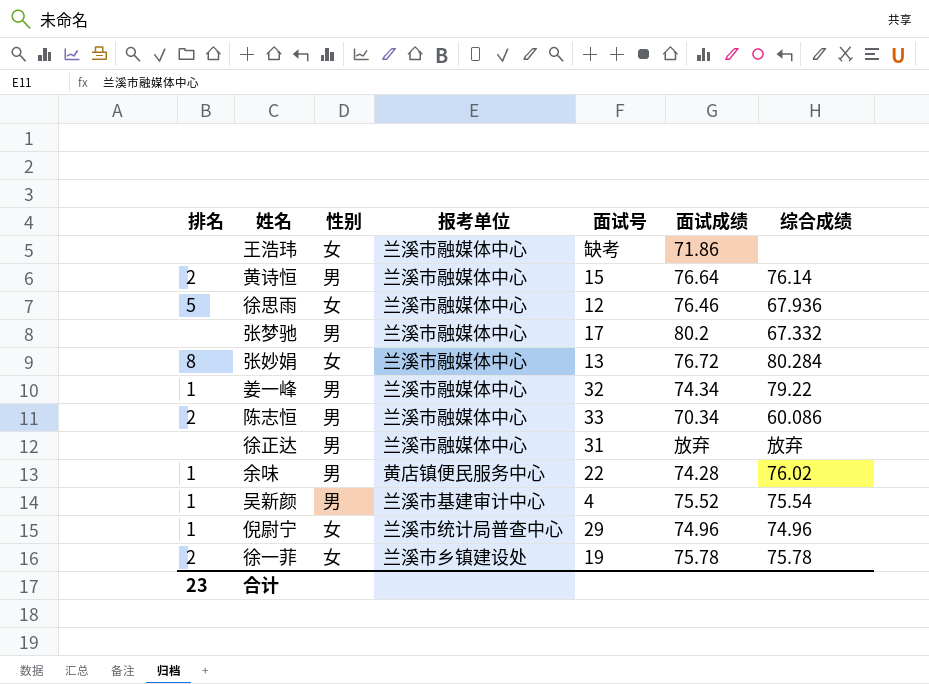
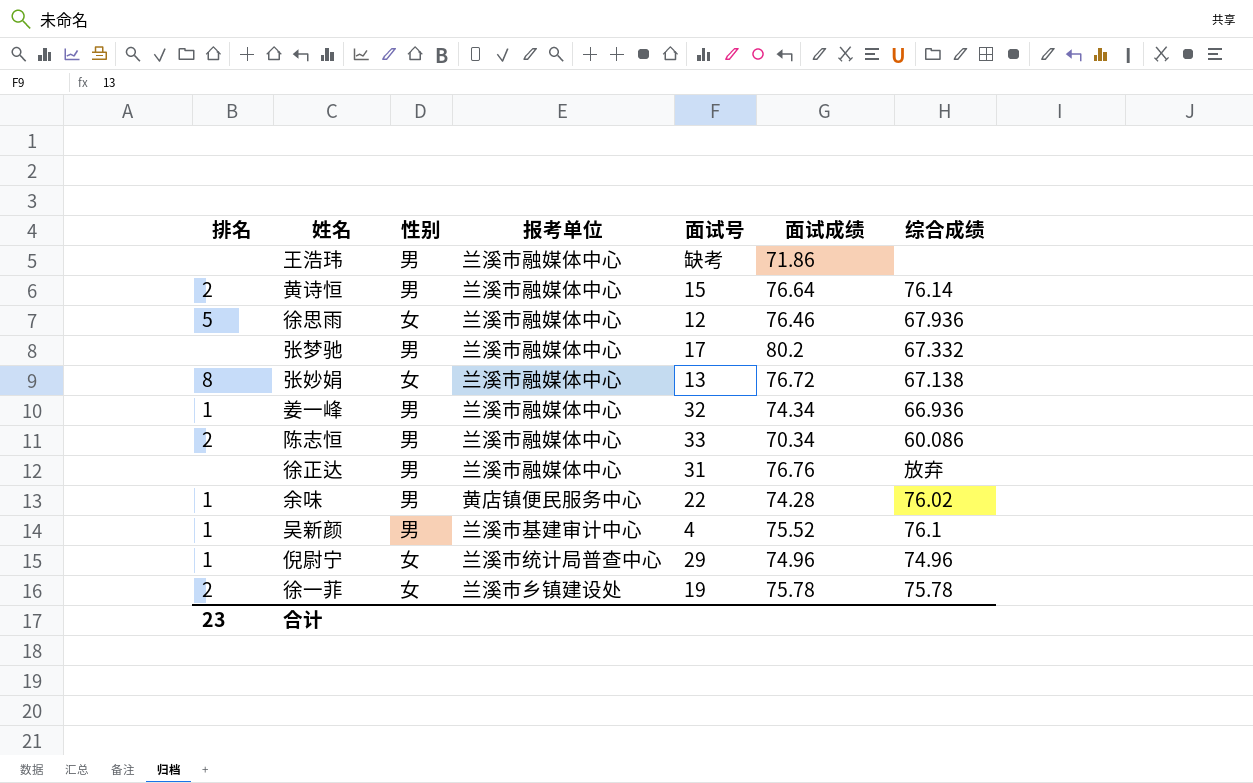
王浩玮 | 性别: 女 -> 男
张妙娟 | 综合成绩: 80.284 -> 67.138
姜一峰 | 综合成绩: 79.22 -> 66.936
徐正达 | 面试成绩: 放弃 -> 76.76
吴新颜 | 综合成绩: 75.54 -> 76.1

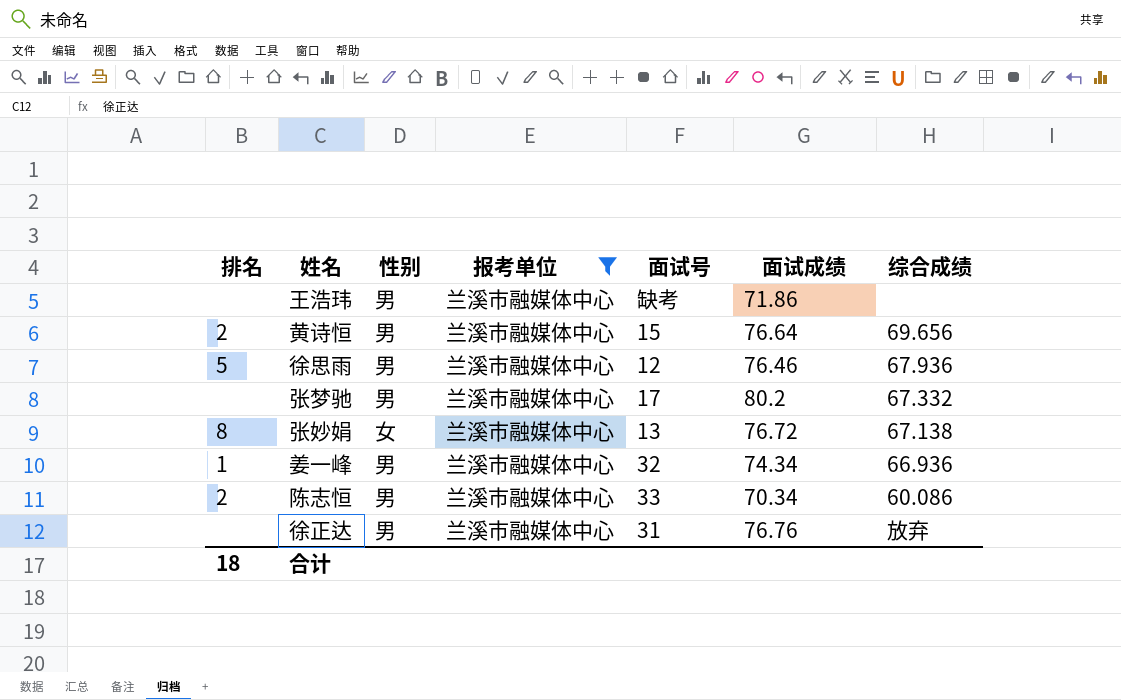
filter: none -> 报考单位 = 兰溪市融媒体中心
黄诗恒 | 综合成绩: 76.14 -> 69.656
徐思雨 | 性别: 女 -> 男
合计 | 排名: 23 -> 18

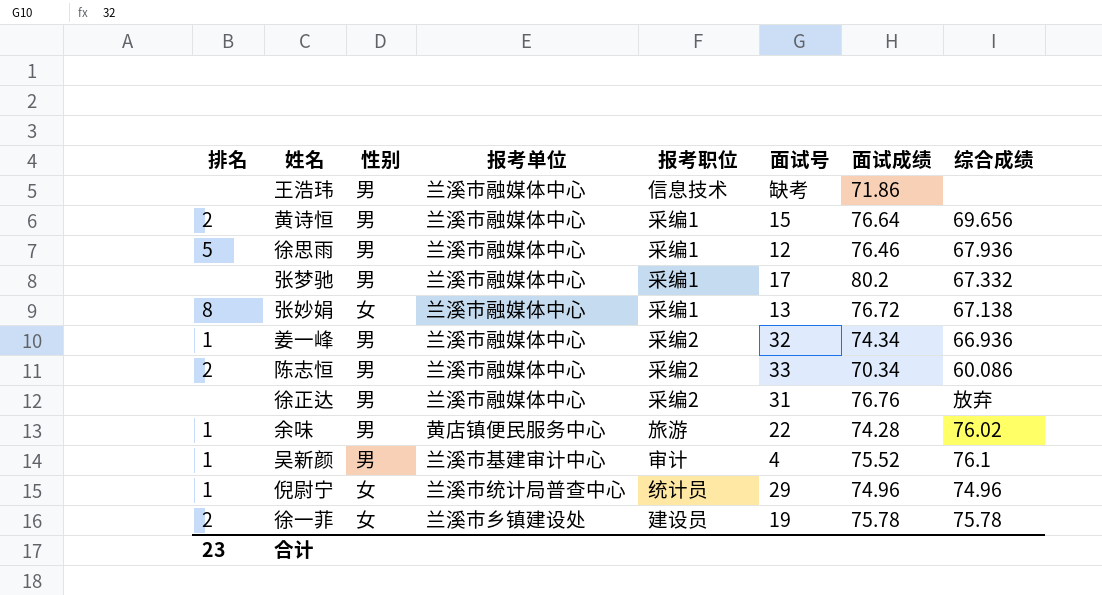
filter: 报考单位 = 兰溪市融媒体中心 -> none
column 报考职位 | position: none -> 5
合计 | 排名: 18 -> 23

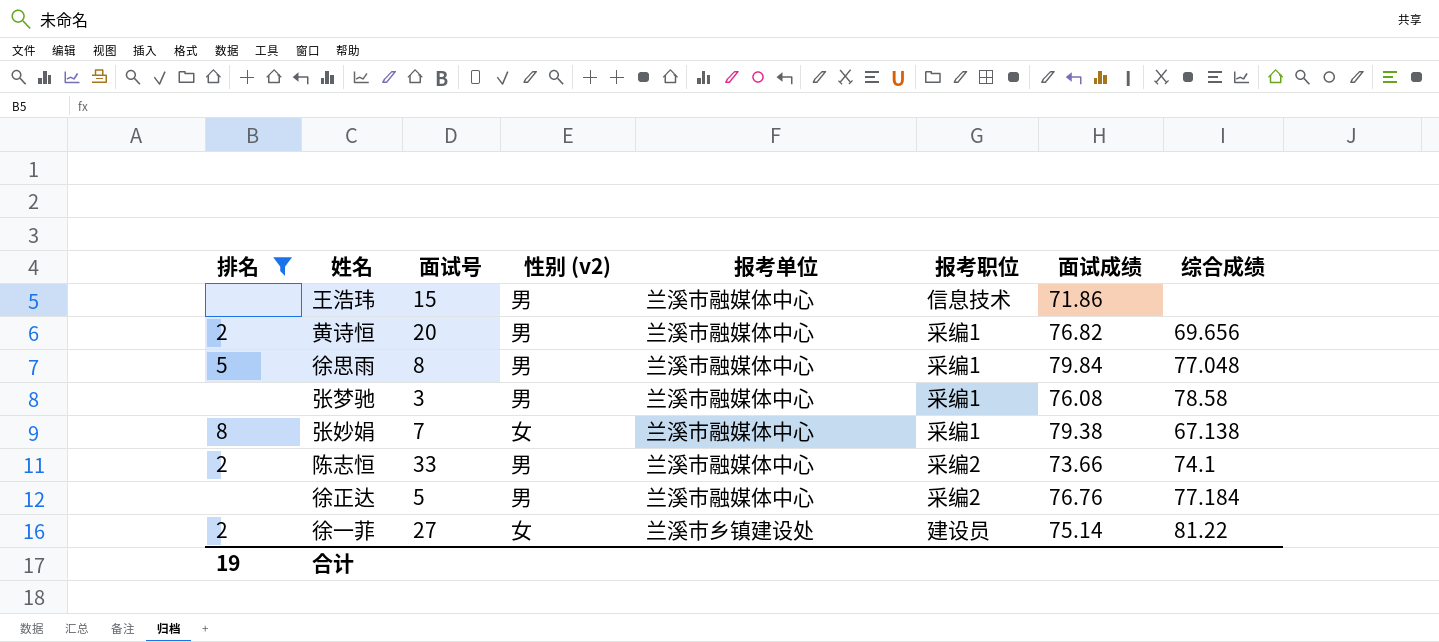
filter: none -> 排名 != 1
column 面试号 | position: 6 -> 3
column name: 性别 -> 性别 (v2)
王浩玮 | 面试号: 缺考 -> 15
黄诗恒 | 面试号: 15 -> 20
黄诗恒 | 面试成绩: 76.64 -> 76.82
徐思雨 | 面试号: 12 -> 8
徐思雨 | 面试成绩: 76.46 -> 79.84
徐思雨 | 综合成绩: 67.936 -> 77.048
张梦驰 | 面试号: 17 -> 3
张梦驰 | 面试成绩: 80.2 -> 76.08
张梦驰 | 综合成绩: 67.332 -> 78.58
张妙娟 | 面试号: 13 -> 7
张妙娟 | 面试成绩: 76.72 -> 79.38
陈志恒 | 面试成绩: 70.34 -> 73.66
陈志恒 | 综合成绩: 60.086 -> 74.1
徐正达 | 面试号: 31 -> 5
徐正达 | 综合成绩: 放弃 -> 77.184
徐一菲 | 面试号: 19 -> 27
徐一菲 | 面试成绩: 75.78 -> 75.14
徐一菲 | 综合成绩: 75.78 -> 81.22
合计 | 排名: 23 -> 19

